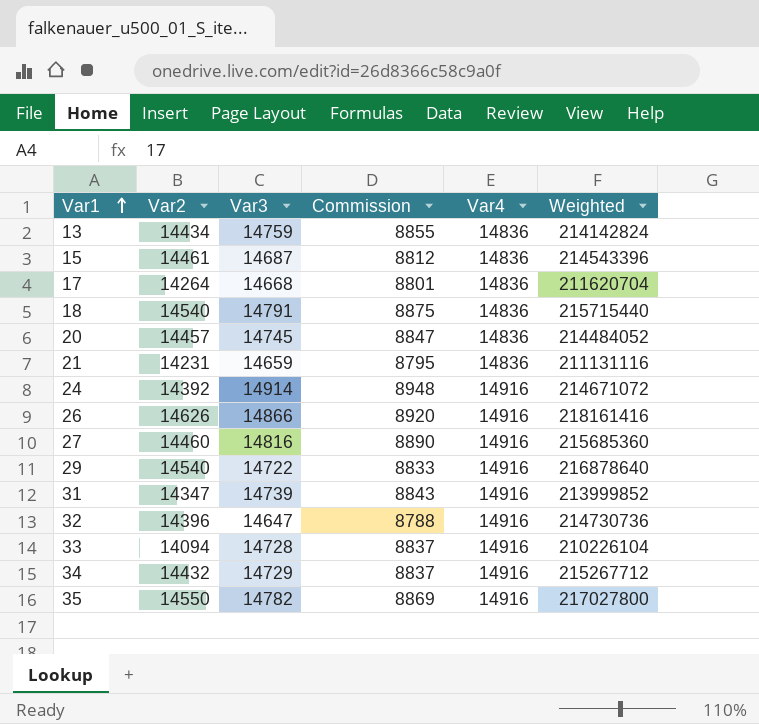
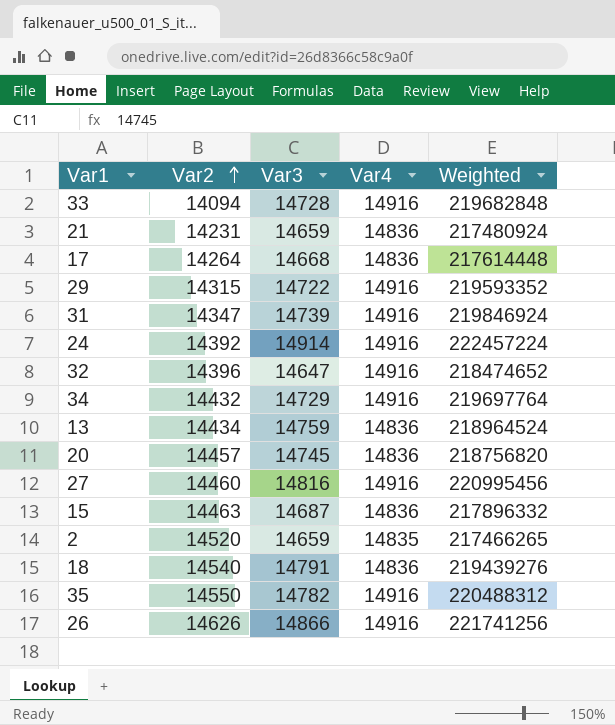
row order: Var1 ascending -> Var2 ascending
column Commission | formula: [Var3] * 0.6 -> none
column Weighted | formula: [Var2] * [Var4] -> [Var3] * [Var4]
29 | Var2: 14540 -> 14315
15 | Var2: 14461 -> 14463
row 2: none -> 14520 | 14659 | 14835 | 217466265

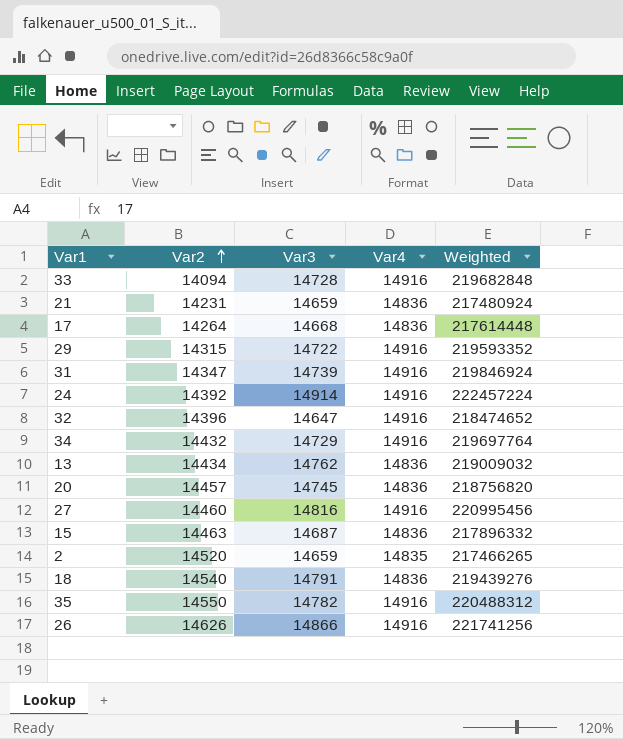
13 | Var3: 14759 -> 14762
13 | Weighted: 218964524 -> 219009032

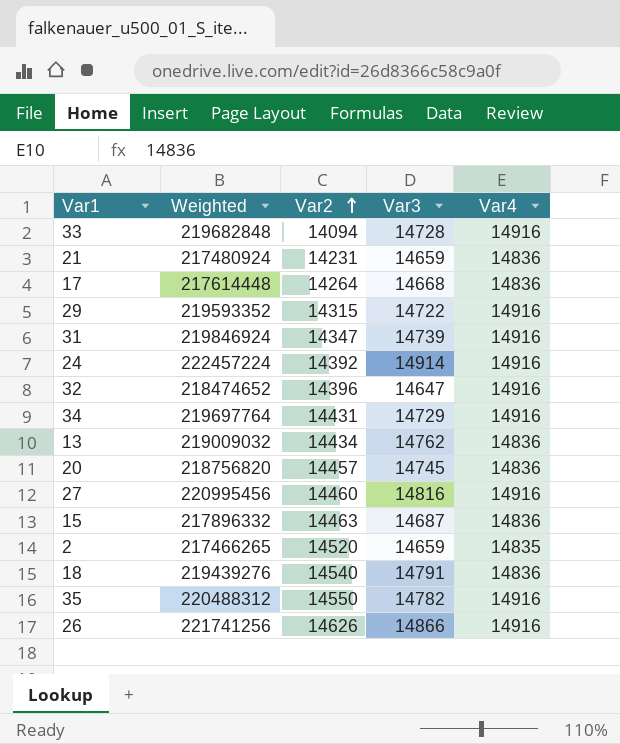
column Weighted | position: 5 -> 2
34 | Var2: 14432 -> 14431

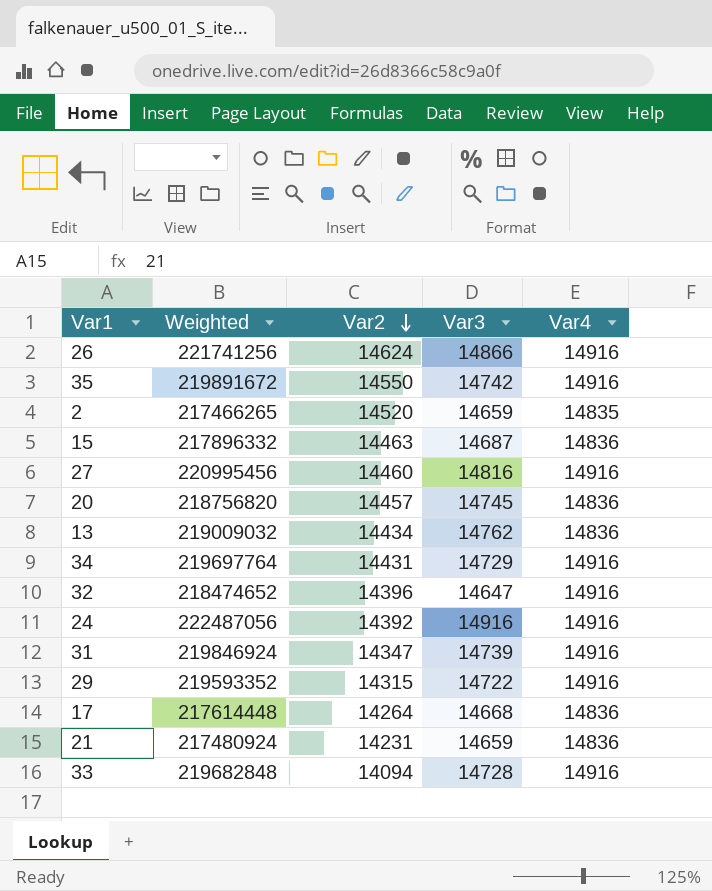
row order: Var2 ascending -> Var2 descending
row 18: 219439276 | 14540 | 14791 | 14836 -> none
26 | Var2: 14626 -> 14624
35 | Weighted: 220488312 -> 219891672
35 | Var3: 14782 -> 14742
24 | Weighted: 222457224 -> 222487056
24 | Var3: 14914 -> 14916

